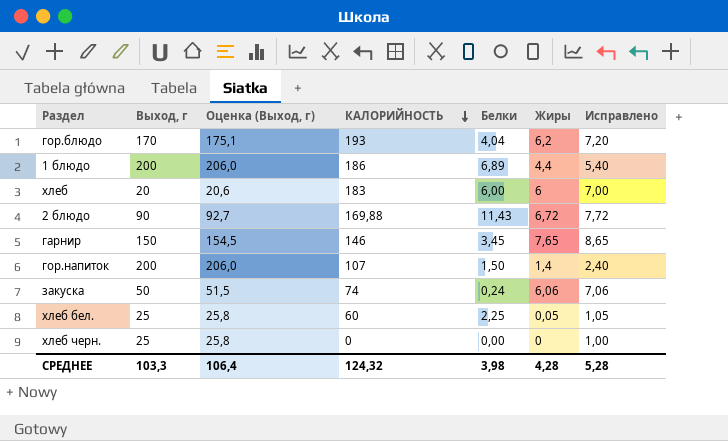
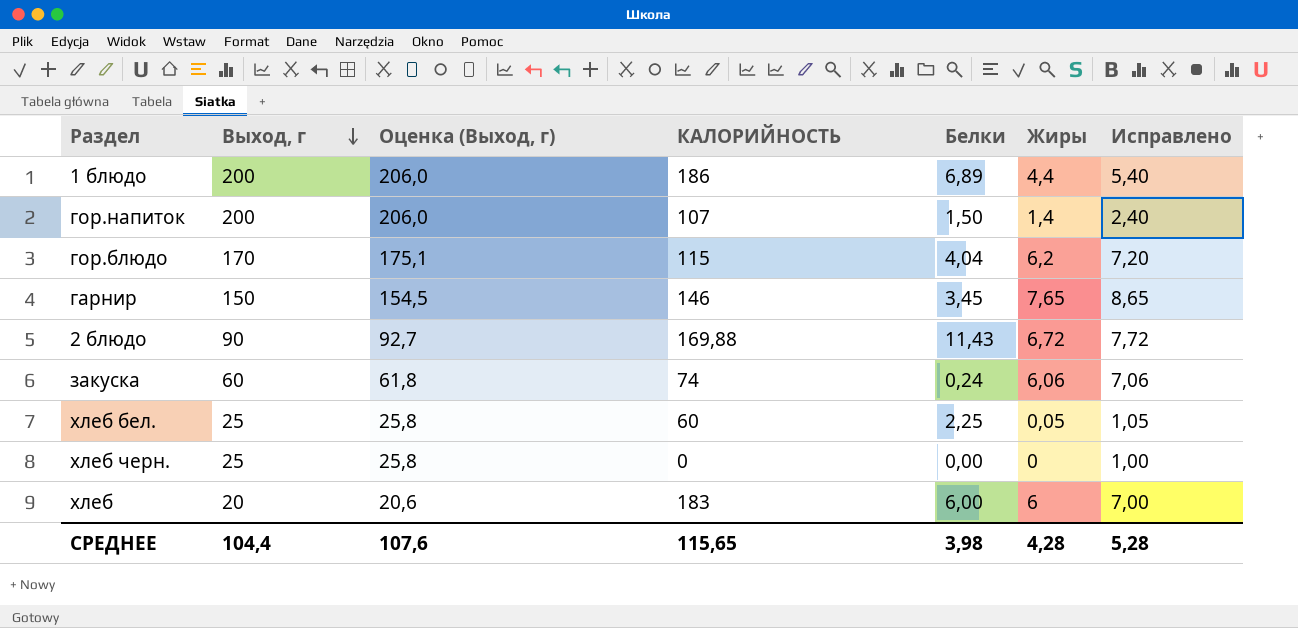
row order: КАЛОРИЙНОСТЬ descending -> Выход, г descending
гор.блюдо | КАЛОРИЙНОСТЬ: 193 -> 115
закуска | Выход, г: 50 -> 60
закуска | Оценка (Выход, г): 51,5 -> 61,8
СРЕДНЕЕ | Выход, г: 103,3 -> 104,4
СРЕДНЕЕ | Оценка (Выход, г): 106,4 -> 107,6
СРЕДНЕЕ | КАЛОРИЙНОСТЬ: 124,32 -> 115,65

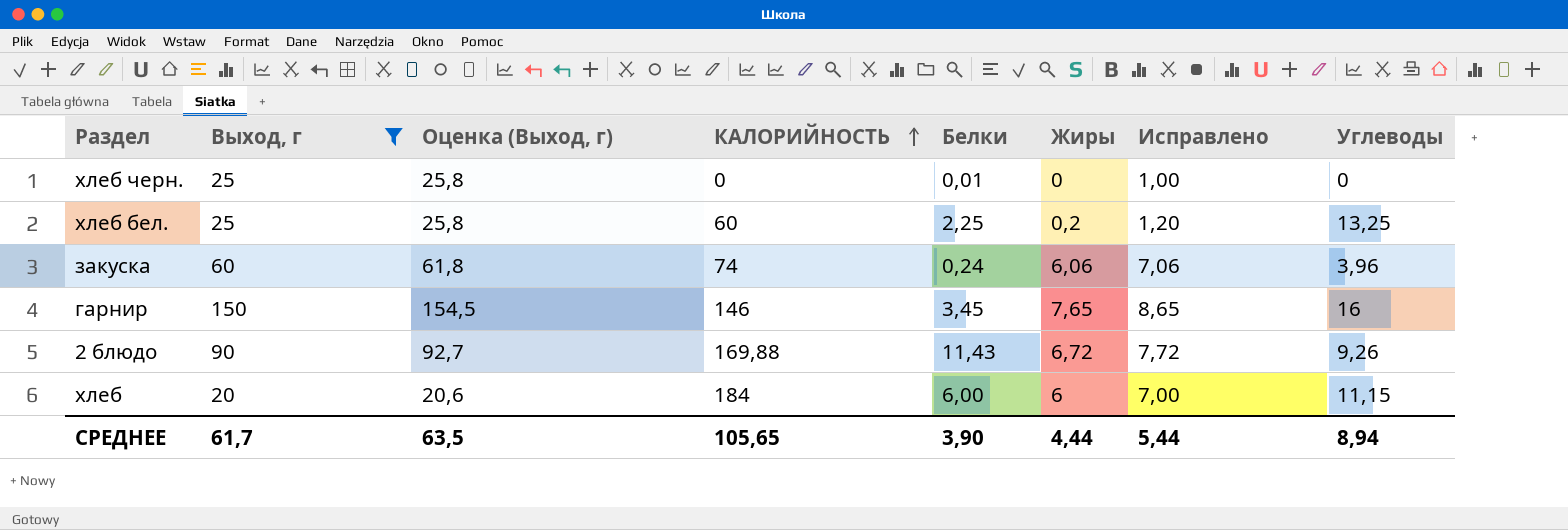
filter: none -> Выход, г <= 150
row order: Выход, г descending -> КАЛОРИЙНОСТЬ ascending
column Углеводы | position: none -> 8
хлеб черн. | Белки: 0,00 -> 0,01
хлеб бел. | Жиры: 0,05 -> 0,2
хлеб бел. | Исправлено: 1,05 -> 1,20
хлеб | КАЛОРИЙНОСТЬ: 183 -> 184
СРЕДНЕЕ | Выход, г: 104,4 -> 61,7
СРЕДНЕЕ | Оценка (Выход, г): 107,6 -> 63,5
СРЕДНЕЕ | КАЛОРИЙНОСТЬ: 115,65 -> 105,65
СРЕДНЕЕ | Белки: 3,98 -> 3,90
СРЕДНЕЕ | Жиры: 4,28 -> 4,44
СРЕДНЕЕ | Исправлено: 5,28 -> 5,44

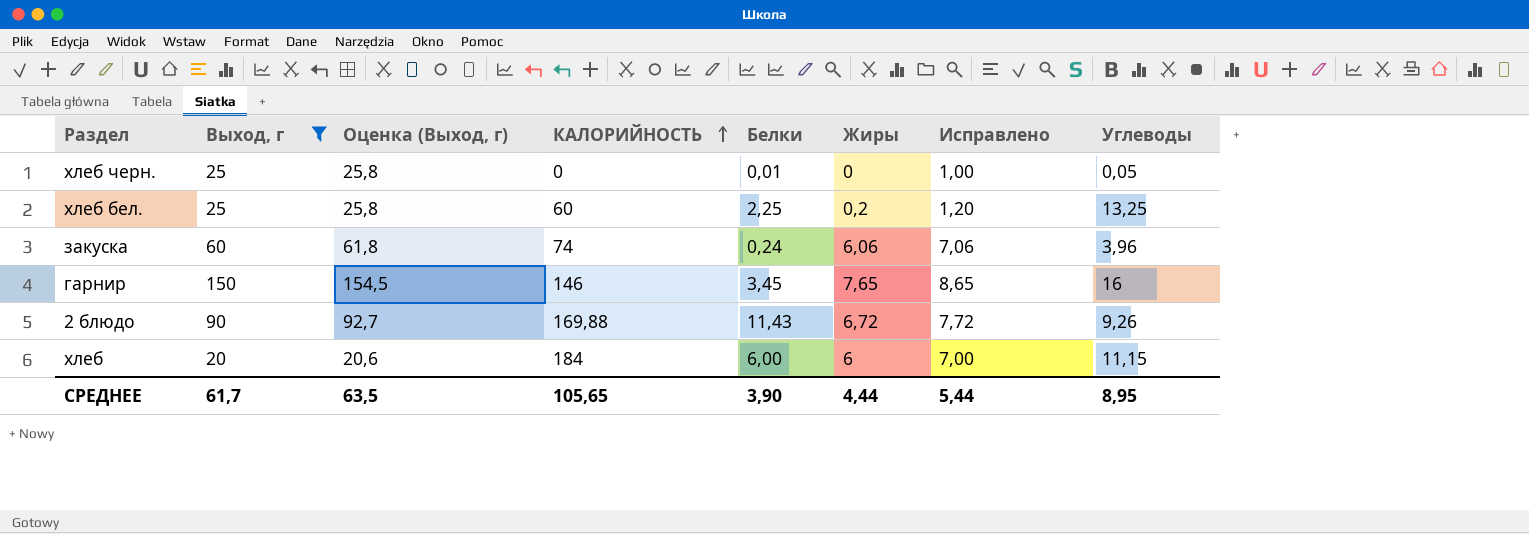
хлеб черн. | Углеводы: 0 -> 0,05
СРЕДНЕЕ | Углеводы: 8,94 -> 8,95

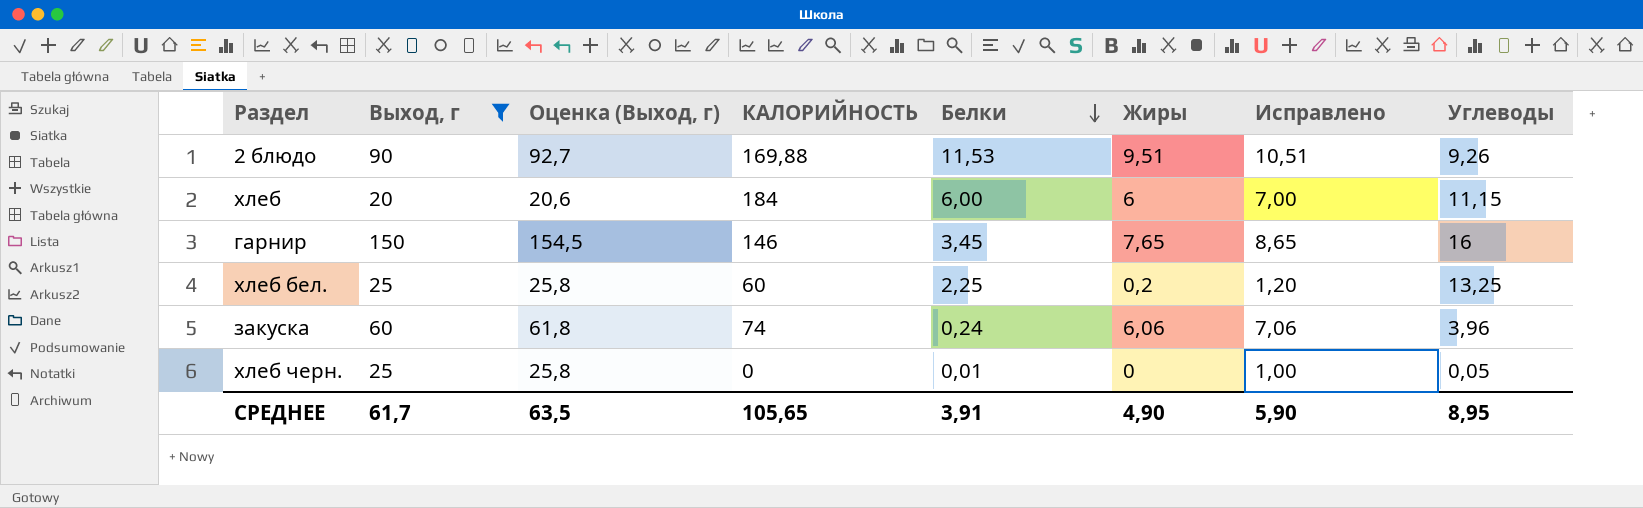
row order: КАЛОРИЙНОСТЬ ascending -> Белки descending
2 блюдо | Белки: 11,43 -> 11,53
2 блюдо | Жиры: 6,72 -> 9,51
2 блюдо | Исправлено: 7,72 -> 10,51
СРЕДНЕЕ | Белки: 3,90 -> 3,91
СРЕДНЕЕ | Жиры: 4,44 -> 4,90
СРЕДНЕЕ | Исправлено: 5,44 -> 5,90

